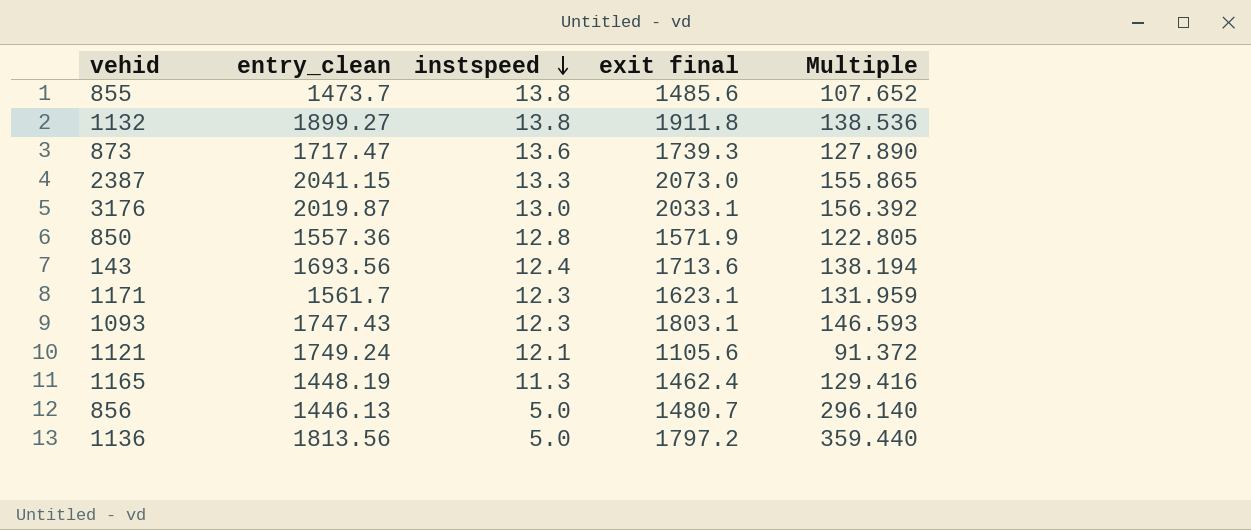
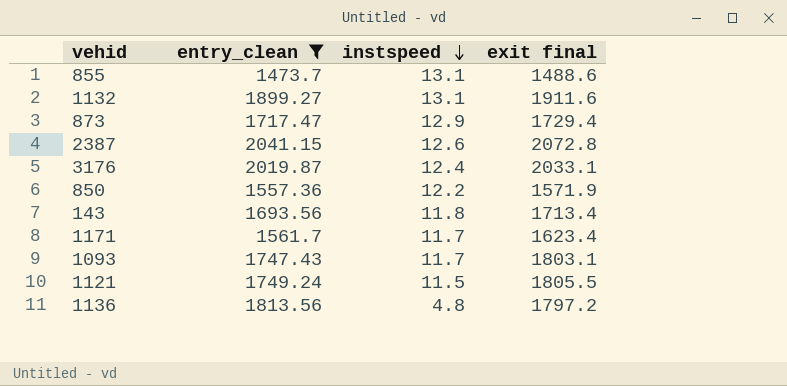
filter: none -> entry_clean >= 1473.7
column Multiple | formula: [exit final] / [instspeed] -> none
855 | instspeed: 13.8 -> 13.1
855 | exit final: 1485.6 -> 1488.6
1132 | instspeed: 13.8 -> 13.1
1132 | exit final: 1911.8 -> 1911.6
873 | instspeed: 13.6 -> 12.9
873 | exit final: 1739.3 -> 1729.4
2387 | instspeed: 13.3 -> 12.6
2387 | exit final: 2073.0 -> 2072.8
3176 | instspeed: 13.0 -> 12.4
850 | instspeed: 12.8 -> 12.2
143 | instspeed: 12.4 -> 11.8
143 | exit final: 1713.6 -> 1713.4
1171 | instspeed: 12.3 -> 11.7
1171 | exit final: 1623.1 -> 1623.4
1093 | instspeed: 12.3 -> 11.7
1121 | instspeed: 12.1 -> 11.5
1121 | exit final: 1105.6 -> 1805.5
1136 | instspeed: 5.0 -> 4.8

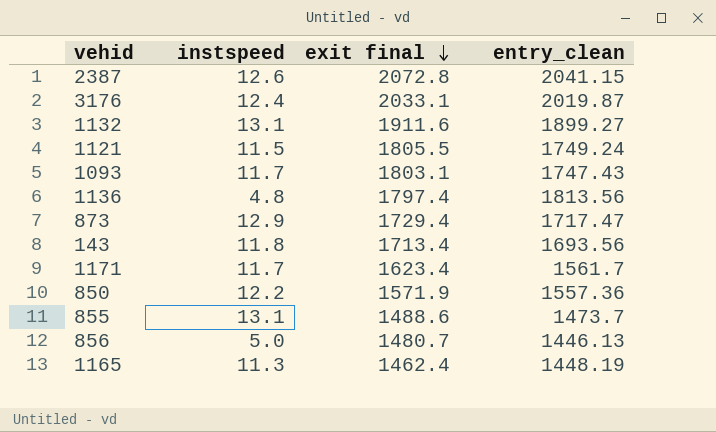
filter: entry_clean >= 1473.7 -> none
row order: instspeed descending -> exit final descending
column entry_clean | position: 2 -> 4
1136 | exit final: 1797.2 -> 1797.4

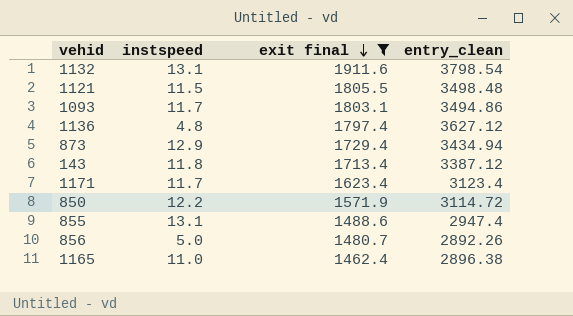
filter: none -> exit final <= 1911.6
1132 | entry_clean: 1899.27 -> 3798.54
1121 | entry_clean: 1749.24 -> 3498.48
1093 | entry_clean: 1747.43 -> 3494.86
1136 | entry_clean: 1813.56 -> 3627.12
873 | entry_clean: 1717.47 -> 3434.94
143 | entry_clean: 1693.56 -> 3387.12
1171 | entry_clean: 1561.7 -> 3123.4
850 | entry_clean: 1557.36 -> 3114.72
855 | entry_clean: 1473.7 -> 2947.4
856 | entry_clean: 1446.13 -> 2892.26
1165 | instspeed: 11.3 -> 11.0
1165 | entry_clean: 1448.19 -> 2896.38

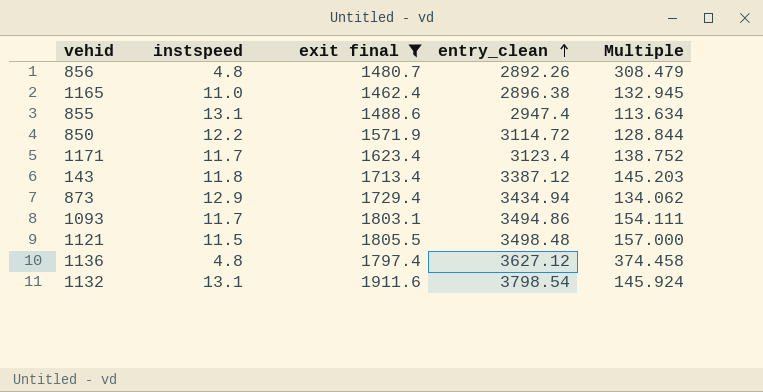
row order: exit final descending -> entry_clean ascending
column Multiple | formula: none -> [exit final] / [instspeed]
856 | instspeed: 5.0 -> 4.8

